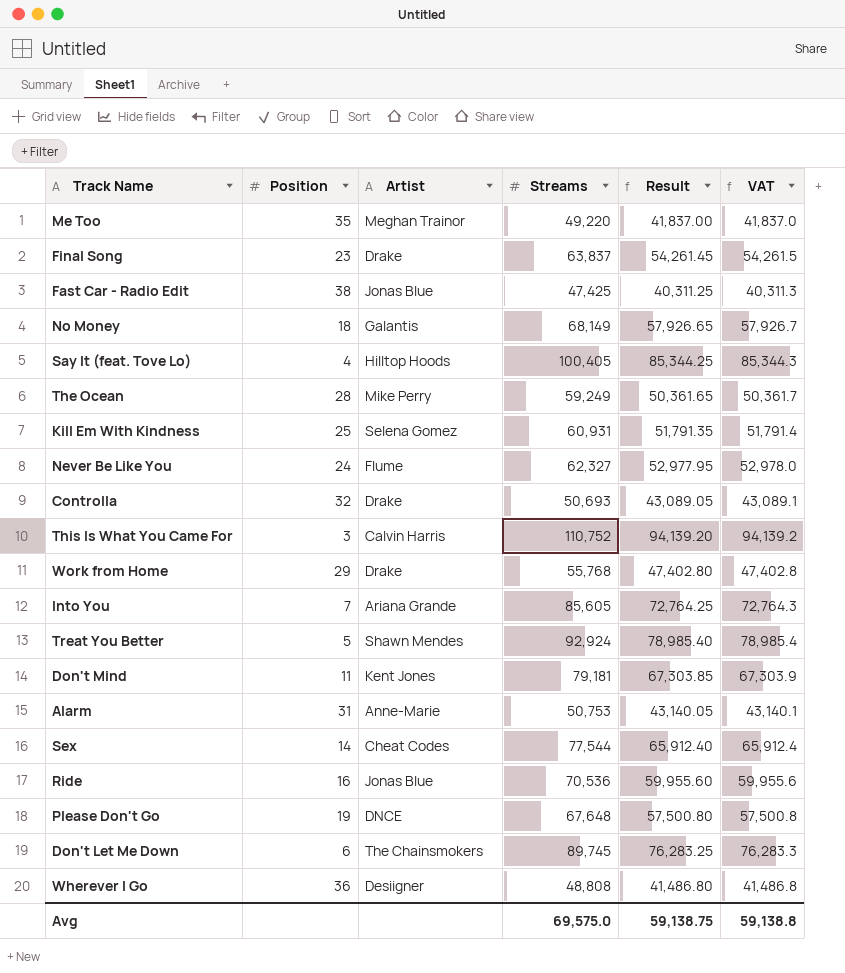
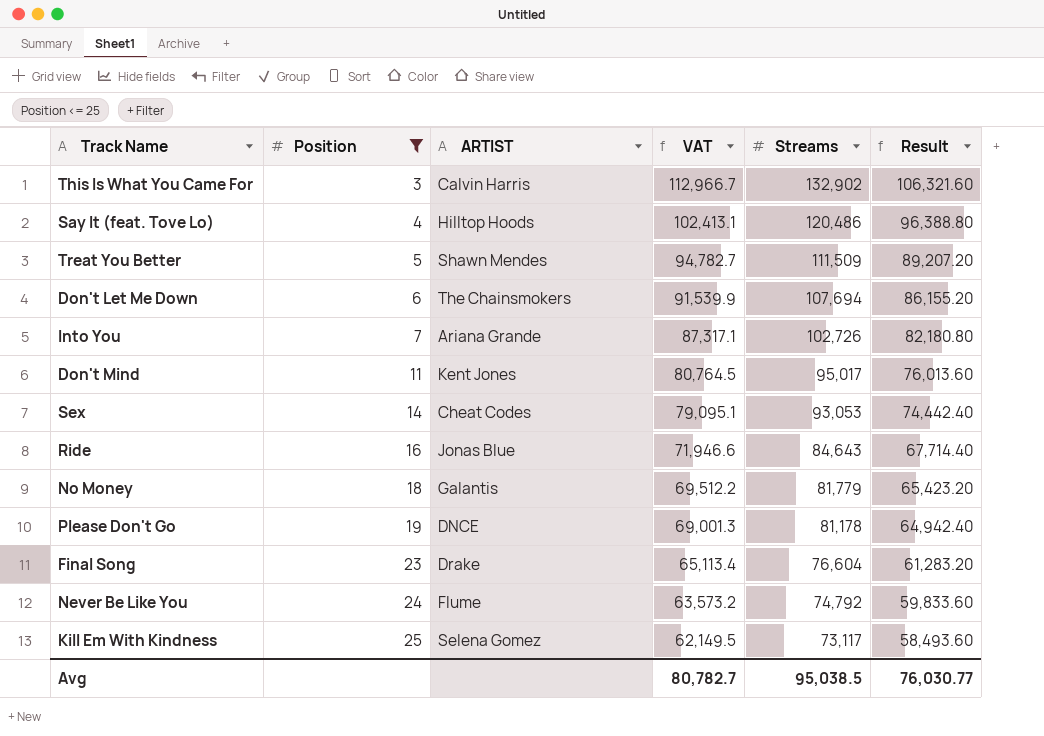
filter: none -> Position <= 25
row order: none -> Position ascending
column name: Artist -> ARTIST
column VAT | position: 6 -> 4
column Result | formula: [Streams] * 0.85 -> [Streams] * 0.8
This Is What You Came For | VAT: 94,139.2 -> 112,966.7
This Is What You Came For | Streams: 110,752 -> 132,902
Say It (feat. Tove Lo) | VAT: 85,344.3 -> 102,413.1
Say It (feat. Tove Lo) | Streams: 100,405 -> 120,486
Treat You Better | VAT: 78,985.4 -> 94,782.7
Treat You Better | Streams: 92,924 -> 111,509
Don't Let Me Down | VAT: 76,283.3 -> 91,539.9
Don't Let Me Down | Streams: 89,745 -> 107,694
Into You | VAT: 72,764.3 -> 87,317.1
Into You | Streams: 85,605 -> 102,726
Don't Mind | VAT: 67,303.9 -> 80,764.5
Don't Mind | Streams: 79,181 -> 95,017
Sex | VAT: 65,912.4 -> 79,095.1
Sex | Streams: 77,544 -> 93,053
Ride | VAT: 59,955.6 -> 71,946.6
Ride | Streams: 70,536 -> 84,643
No Money | VAT: 57,926.7 -> 69,512.2
No Money | Streams: 68,149 -> 81,779
Please Don't Go | VAT: 57,500.8 -> 69,001.3
Please Don't Go | Streams: 67,648 -> 81,178
Final Song | VAT: 54,261.5 -> 65,113.4
Final Song | Streams: 63,837 -> 76,604
Never Be Like You | VAT: 52,978.0 -> 63,573.2
Never Be Like You | Streams: 62,327 -> 74,792
Kill Em With Kindness | VAT: 51,791.4 -> 62,149.5
Kill Em With Kindness | Streams: 60,931 -> 73,117
Avg | VAT: 59,138.8 -> 80,782.7
Avg | Streams: 69,575.0 -> 95,038.5
Avg | Result: 59,138.75 -> 76,030.77

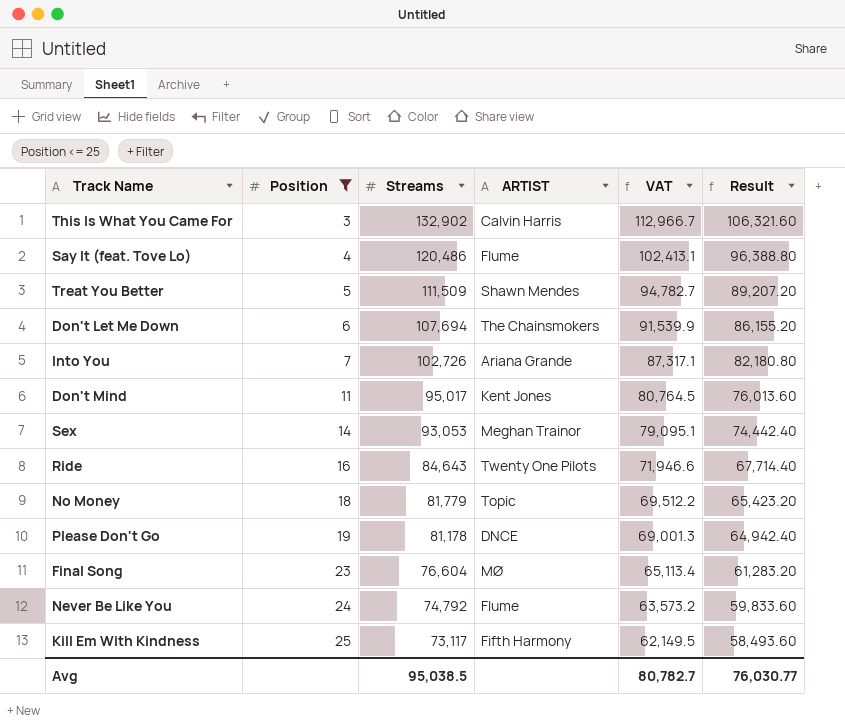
column Streams | position: 5 -> 3
Say It (feat. Tove Lo) | ARTIST: Hilltop Hoods -> Flume
Sex | ARTIST: Cheat Codes -> Meghan Trainor
Ride | ARTIST: Jonas Blue -> Twenty One Pilots
No Money | ARTIST: Galantis -> Topic
Final Song | ARTIST: Drake -> MØ
Kill Em With Kindness | ARTIST: Selena Gomez -> Fifth Harmony

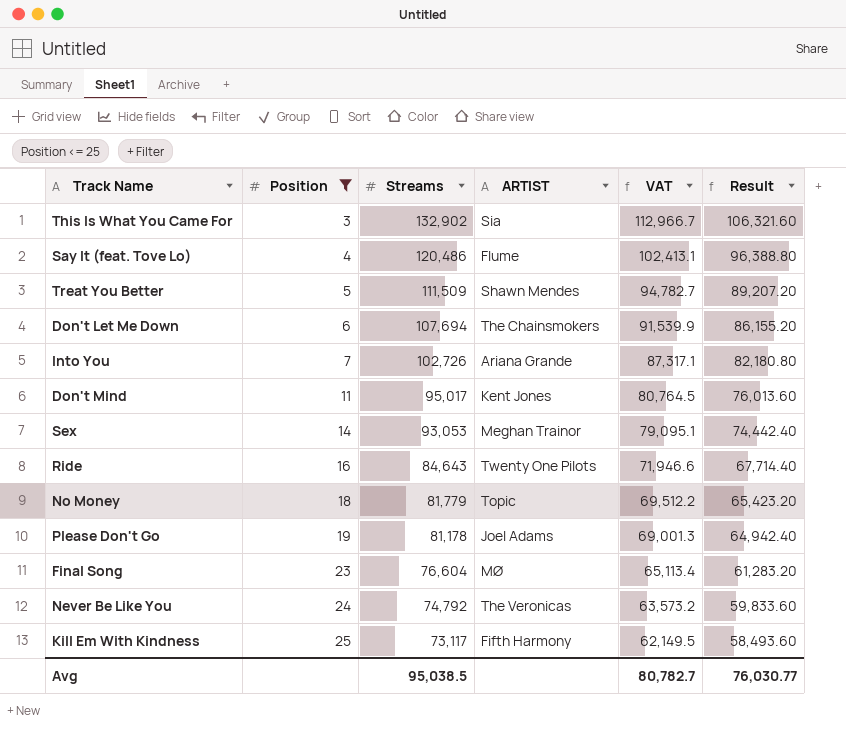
This Is What You Came For | ARTIST: Calvin Harris -> Sia
Please Don't Go | ARTIST: DNCE -> Joel Adams
Never Be Like You | ARTIST: Flume -> The Veronicas

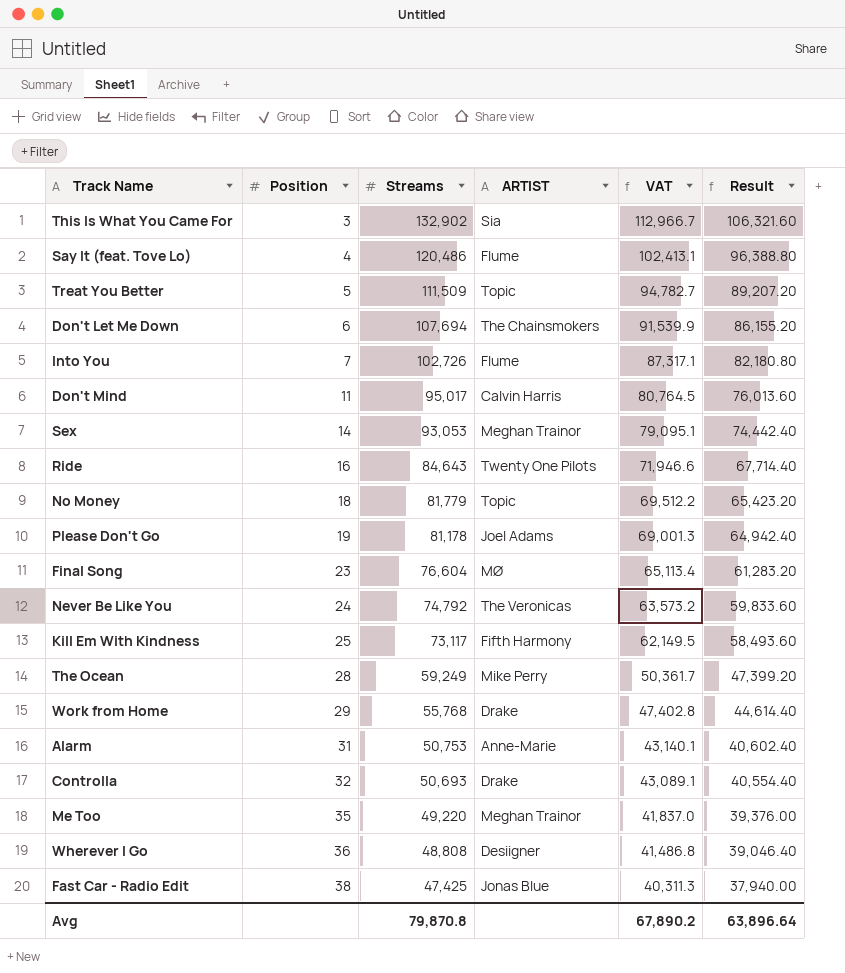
filter: Position <= 25 -> none
Treat You Better | ARTIST: Shawn Mendes -> Topic
Into You | ARTIST: Ariana Grande -> Flume
Don't Mind | ARTIST: Kent Jones -> Calvin Harris
Avg | Streams: 95,038.5 -> 79,870.8
Avg | VAT: 80,782.7 -> 67,890.2
Avg | Result: 76,030.77 -> 63,896.64

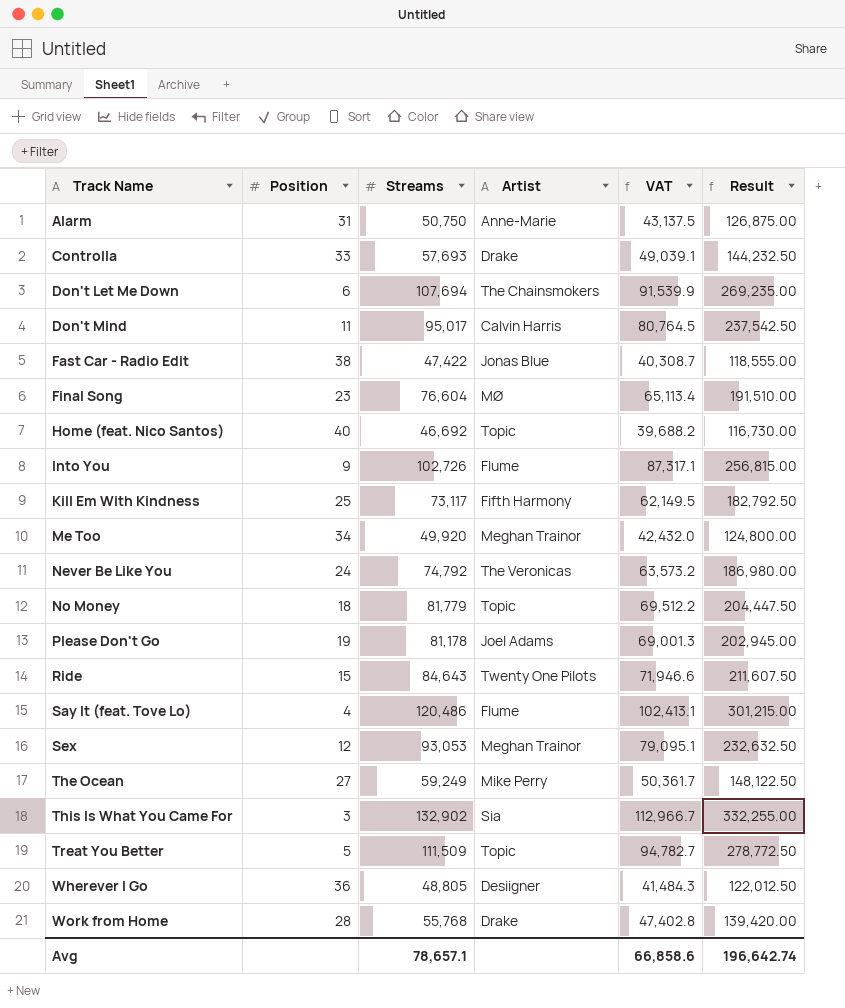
row order: Position ascending -> Track Name ascending
column name: ARTIST -> Artist
column Result | formula: [Streams] * 0.8 -> [Streams] * 2.5
Alarm | Streams: 50,753 -> 50,750
Alarm | VAT: 43,140.1 -> 43,137.5
Controlla | Position: 32 -> 33
Controlla | Streams: 50,693 -> 57,693
Controlla | VAT: 43,089.1 -> 49,039.1
Fast Car - Radio Edit | Streams: 47,425 -> 47,422
Fast Car - Radio Edit | VAT: 40,311.3 -> 40,308.7
row Home (feat. Nico Santos): none -> 40 | 46,692 | Topic | 39,688.2 | 116,730.00
Into You | Position: 7 -> 9
Me Too | Position: 35 -> 34
Me Too | Streams: 49,220 -> 49,920
Me Too | VAT: 41,837.0 -> 42,432.0
Ride | Position: 16 -> 15
Sex | Position: 14 -> 12
The Ocean | Position: 28 -> 27
Wherever I Go | Streams: 48,808 -> 48,805
Wherever I Go | VAT: 41,486.8 -> 41,484.3
Work from Home | Position: 29 -> 28
Avg | Streams: 79,870.8 -> 78,657.1
Avg | VAT: 67,890.2 -> 66,858.6
Avg | Result: 63,896.64 -> 196,642.74

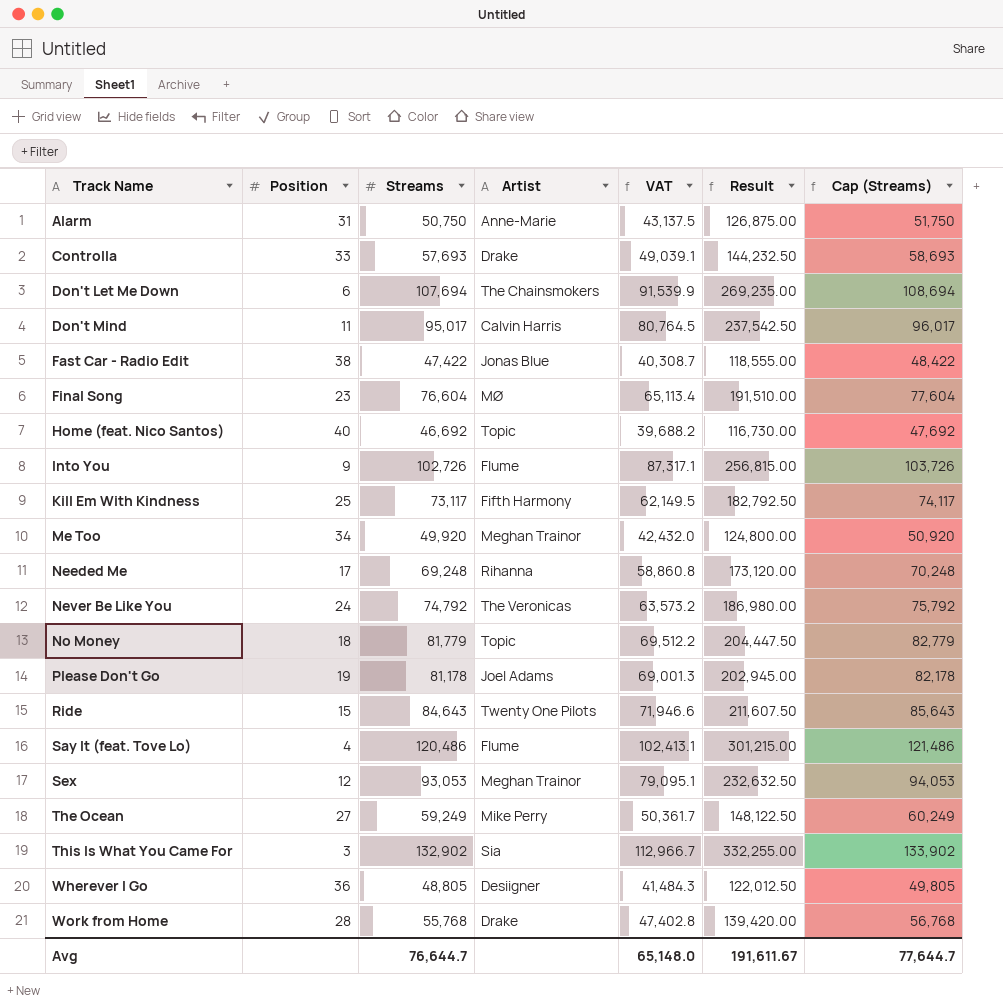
column Cap (Streams) | formula: none -> [Streams] + 1000
row Treat You Better: 5 | 111,509 | Topic | 94,782.7 | 278,772.50 -> none
row Needed Me: none -> 17 | 69,248 | Rihanna | 58,860.8 | 173,120.00 | 70,248
Avg | Streams: 78,657.1 -> 76,644.7
Avg | VAT: 66,858.6 -> 65,148.0
Avg | Result: 196,642.74 -> 191,611.67

